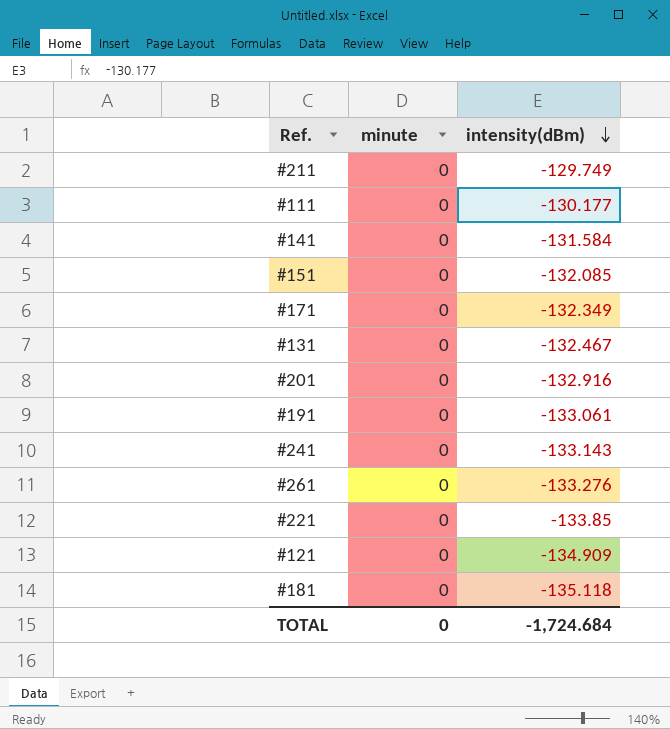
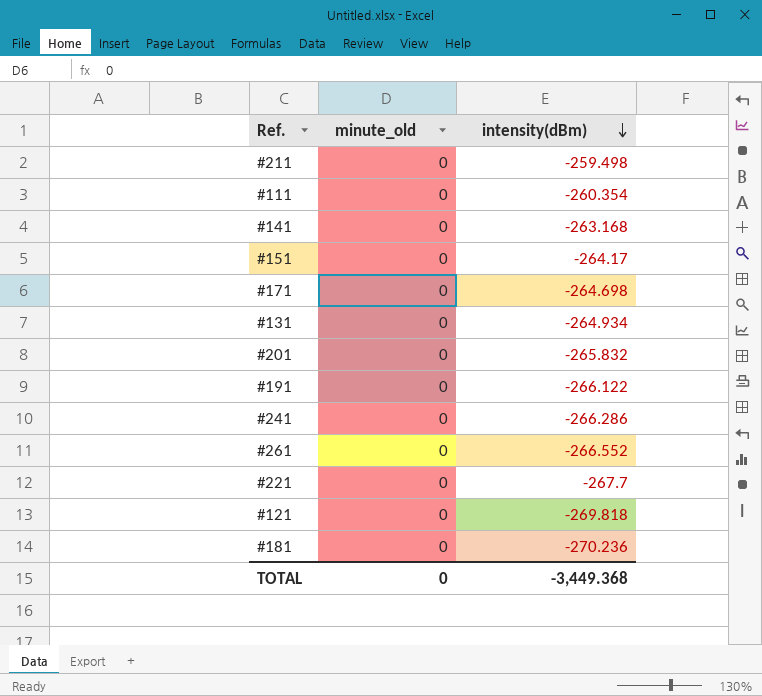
column name: minute -> minute_old
#211 | intensity(dBm): -129.749 -> -259.498
#111 | intensity(dBm): -130.177 -> -260.354
#141 | intensity(dBm): -131.584 -> -263.168
#151 | intensity(dBm): -132.085 -> -264.17
#171 | intensity(dBm): -132.349 -> -264.698
#131 | intensity(dBm): -132.467 -> -264.934
#201 | intensity(dBm): -132.916 -> -265.832
#191 | intensity(dBm): -133.061 -> -266.122
#241 | intensity(dBm): -133.143 -> -266.286
#261 | intensity(dBm): -133.276 -> -266.552
#221 | intensity(dBm): -133.85 -> -267.7
#121 | intensity(dBm): -134.909 -> -269.818
#181 | intensity(dBm): -135.118 -> -270.236
TOTAL | intensity(dBm): -1,724.684 -> -3,449.368

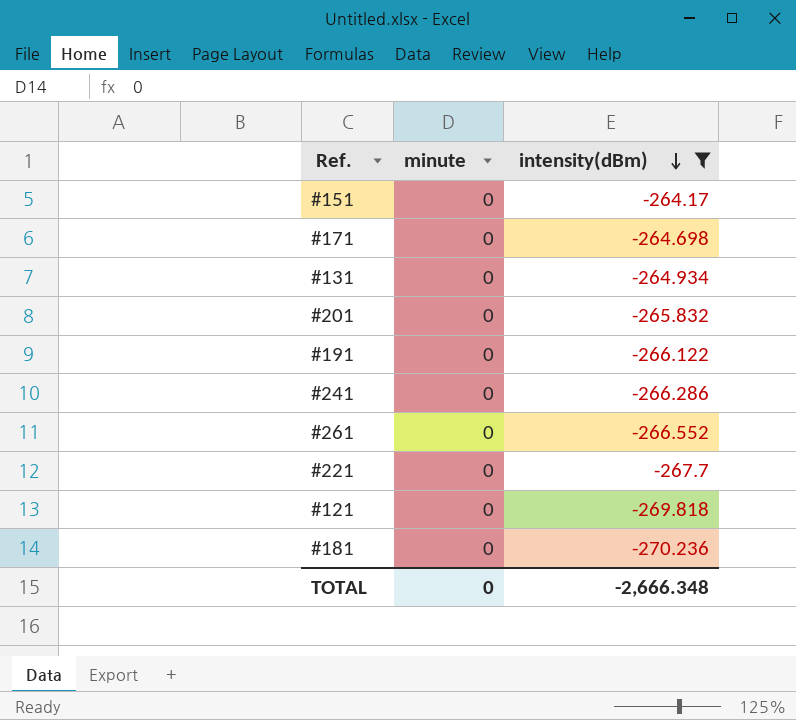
filter: none -> intensity(dBm) <= -264.17
column name: minute_old -> minute
TOTAL | intensity(dBm): -3,449.368 -> -2,666.348

